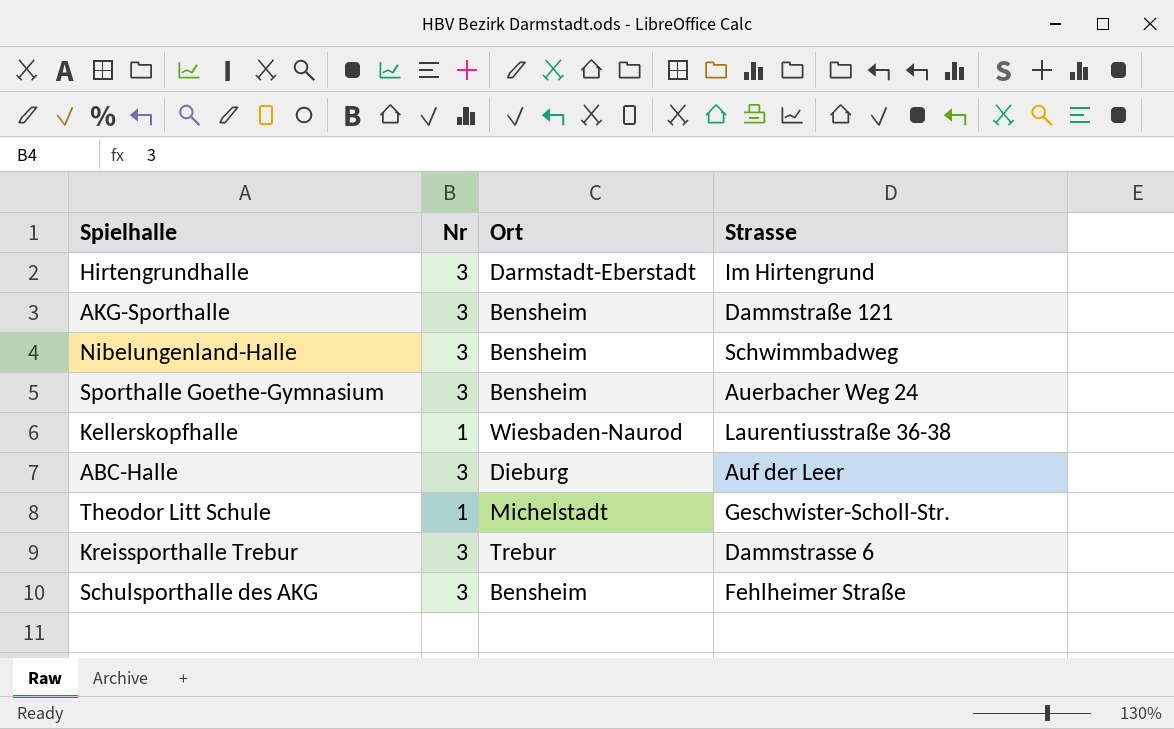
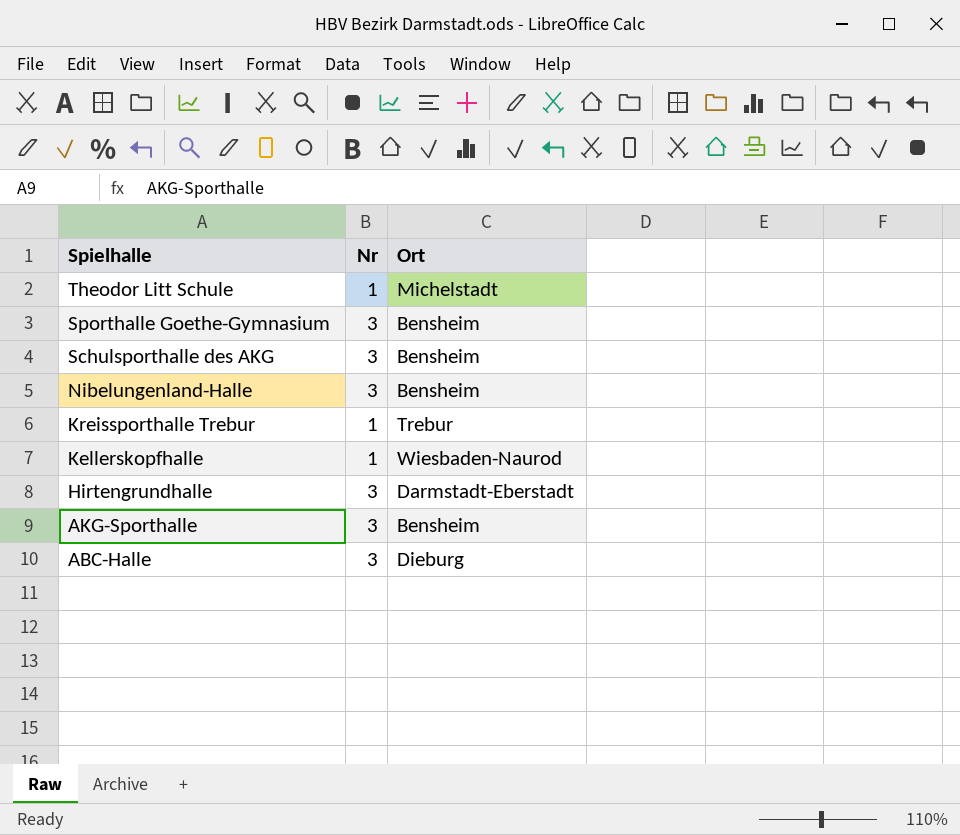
row order: none -> Spielhalle descending
column Strasse | position: 4 -> none
Kreissporthalle Trebur | Nr: 3 -> 1

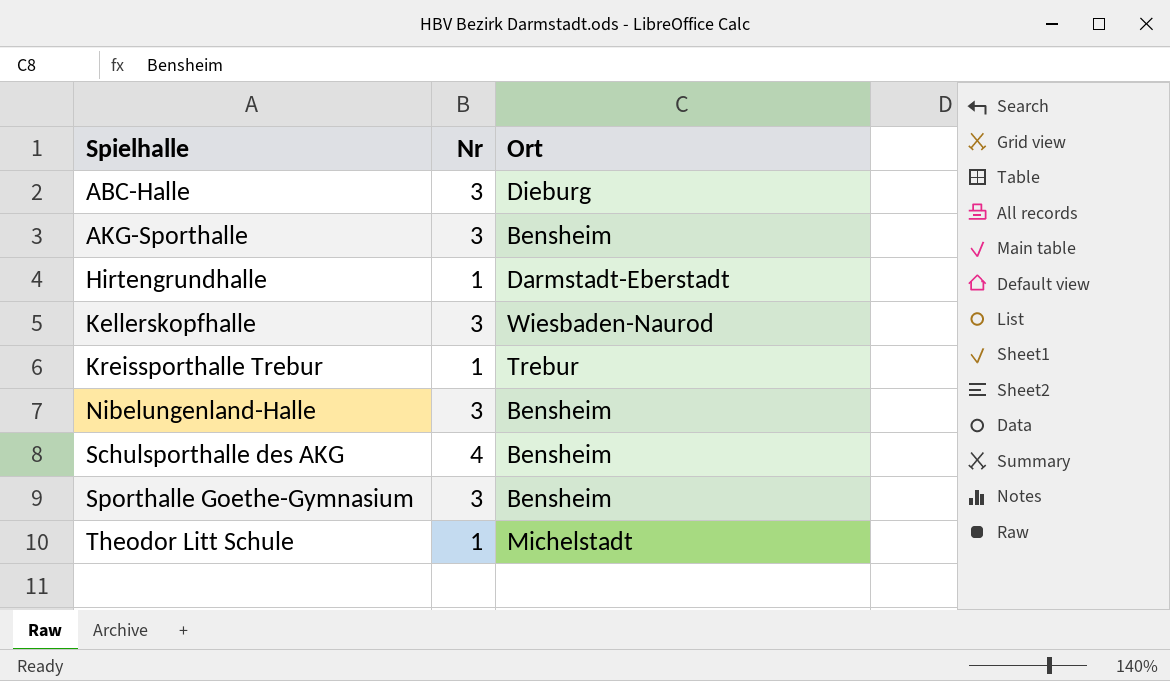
row order: Spielhalle descending -> Spielhalle ascending
Hirtengrundhalle | Nr: 3 -> 1
Kellerskopfhalle | Nr: 1 -> 3
Schulsporthalle des AKG | Nr: 3 -> 4

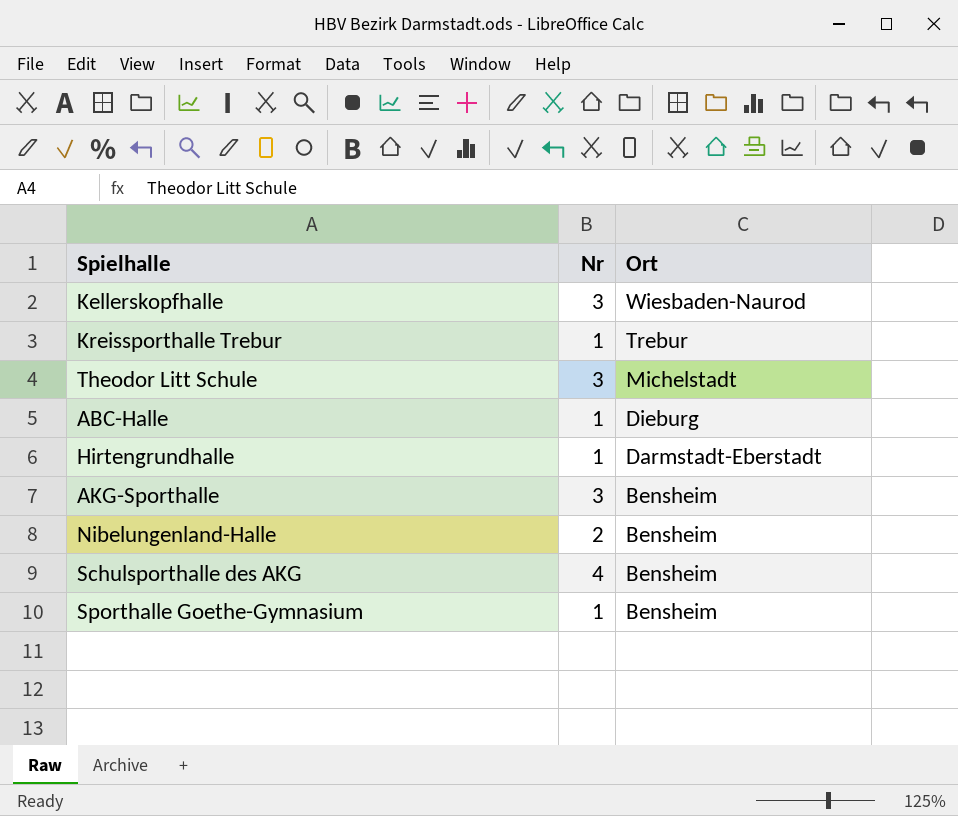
row order: Spielhalle ascending -> Ort descending
Theodor Litt Schule | Nr: 1 -> 3
ABC-Halle | Nr: 3 -> 1
Nibelungenland-Halle | Nr: 3 -> 2
Sporthalle Goethe-Gymnasium | Nr: 3 -> 1

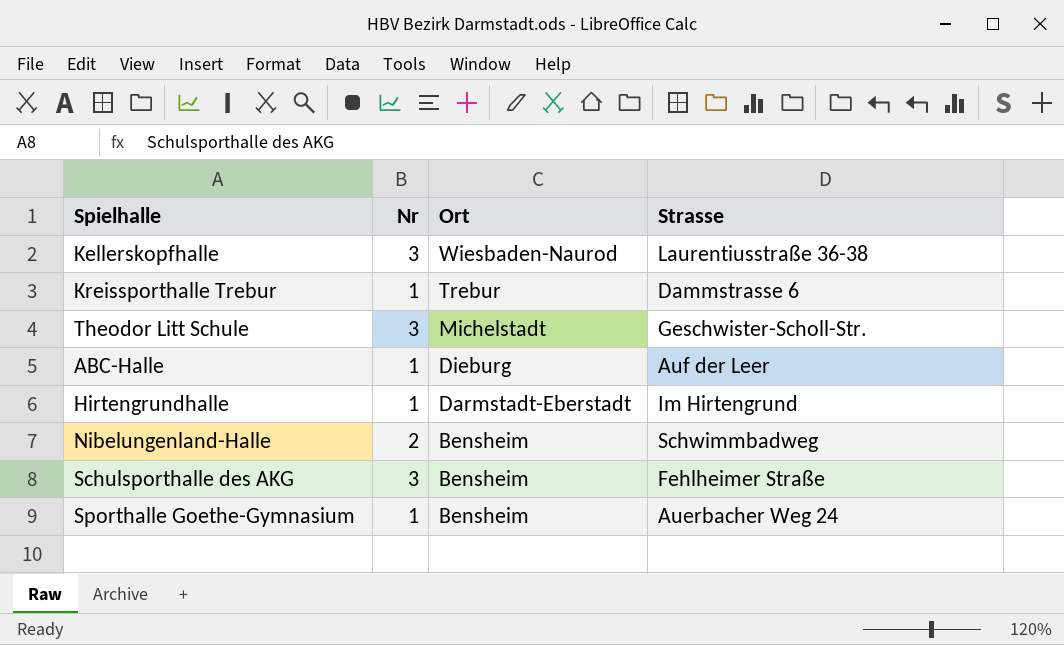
column Strasse | position: none -> 4
row AKG-Sporthalle: 3 | Bensheim -> none
Schulsporthalle des AKG | Nr: 4 -> 3

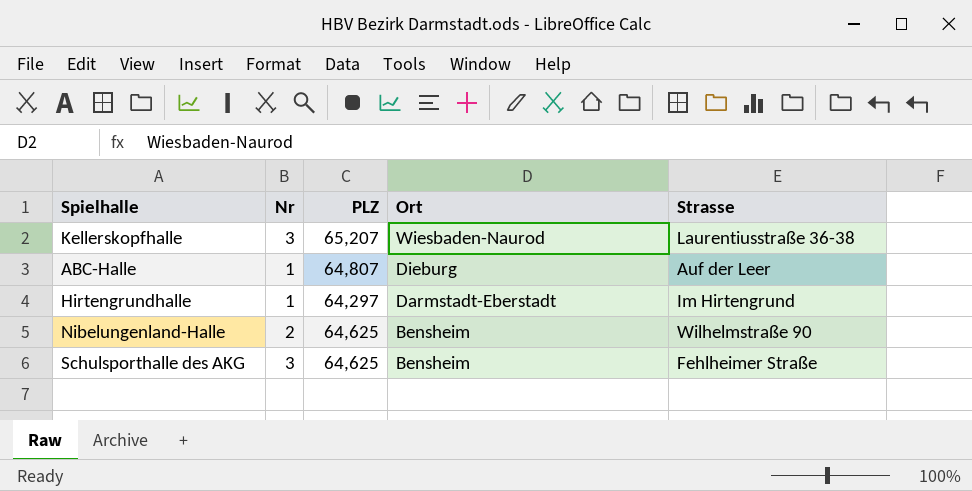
column PLZ | position: none -> 3
row Kreissporthalle Trebur: 1 | Trebur | Dammstrasse 6 -> none
row Theodor Litt Schule: 3 | Michelstadt | Geschwister-Scholl-Str. -> none
row Sporthalle Goethe-Gymnasium: 1 | Bensheim | Auerbacher Weg 24 -> none
Nibelungenland-Halle | Strasse: Schwimmbadweg -> Wilhelmstraße 90

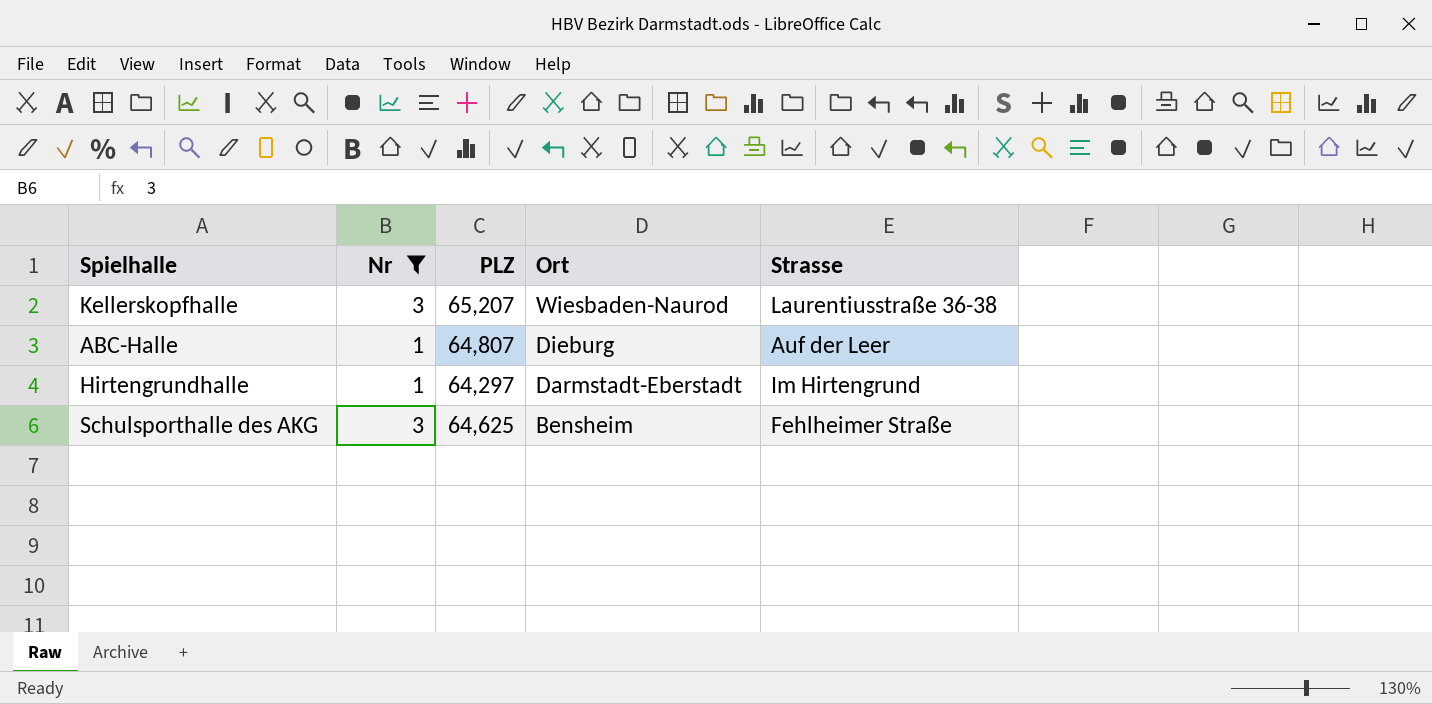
filter: none -> Nr != 2

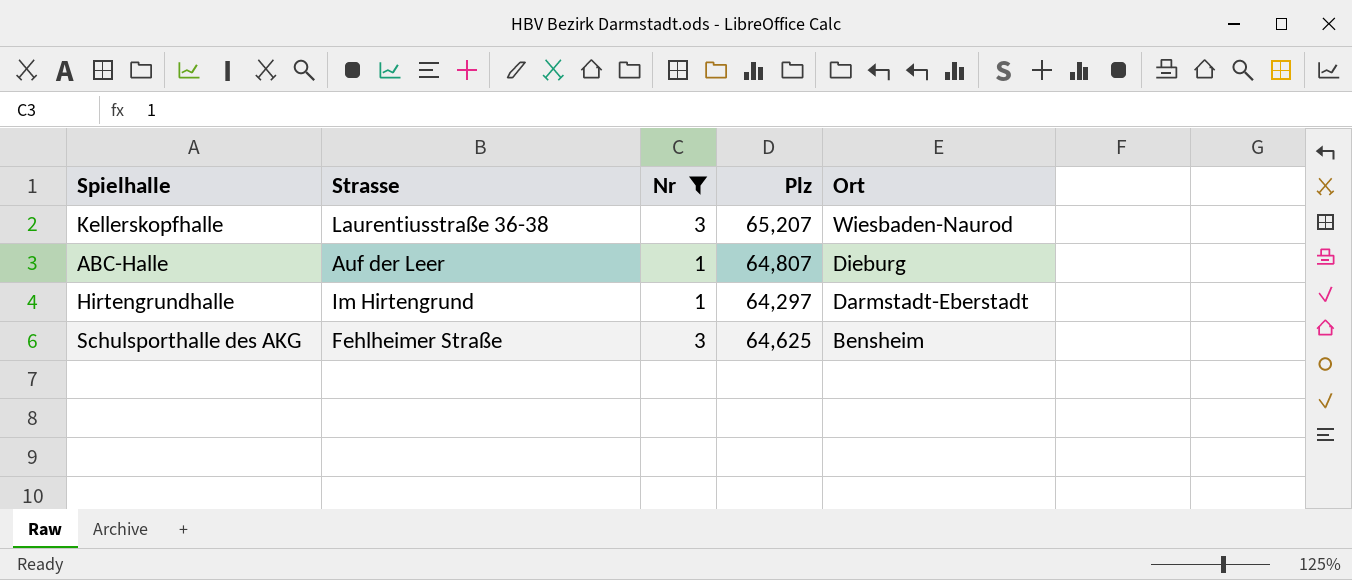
column Strasse | position: 5 -> 2
column name: PLZ -> Plz

